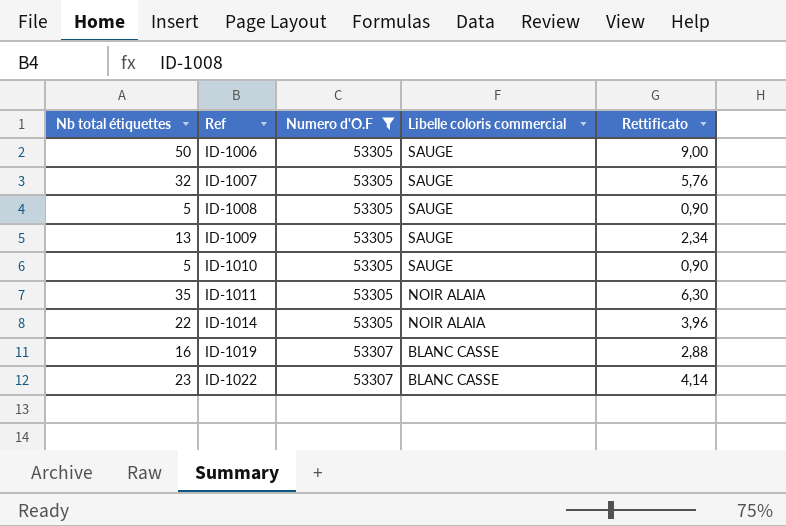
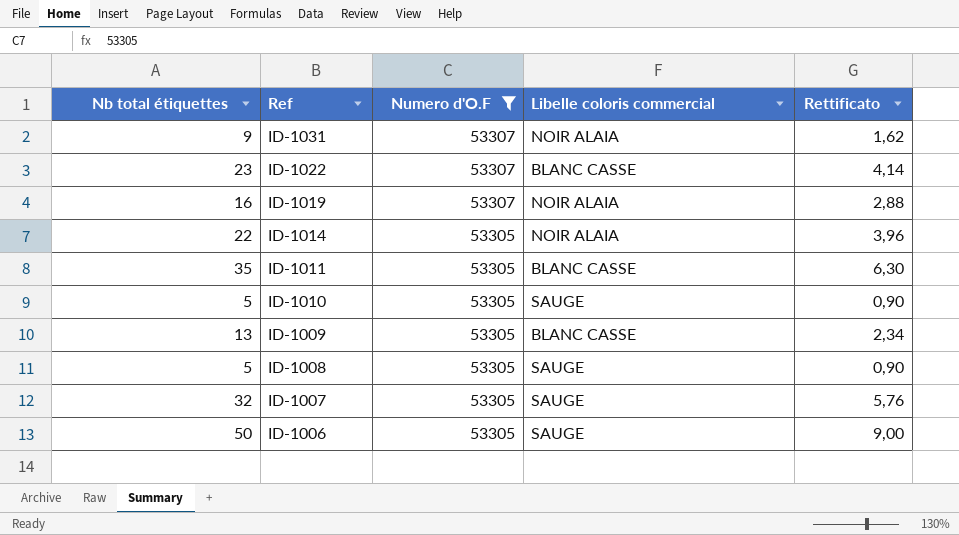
row order: Ref ascending -> Ref descending
row ID-1031: none -> 9 | 53307 | NOIR ALAIA | 1,62
ID-1019 | Libelle coloris commercial: BLANC CASSE -> NOIR ALAIA
ID-1011 | Libelle coloris commercial: NOIR ALAIA -> BLANC CASSE
ID-1009 | Libelle coloris commercial: SAUGE -> BLANC CASSE

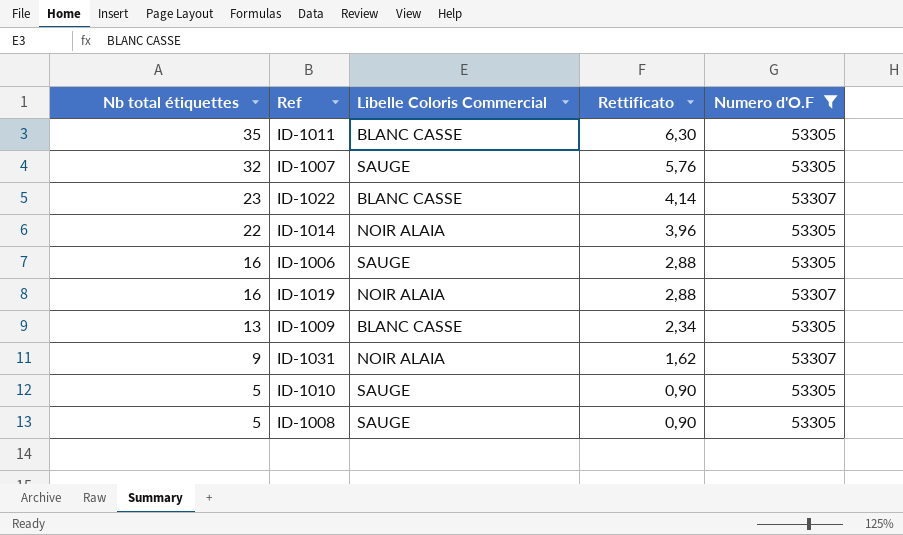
row order: Ref descending -> Nb total étiquettes descending
column name: Libelle coloris commercial -> Libelle Coloris Commercial
column Numero d'O.F | position: 3 -> 5
ID-1006 | Nb total étiquettes: 50 -> 16
ID-1006 | Rettificato: 9,00 -> 2,88

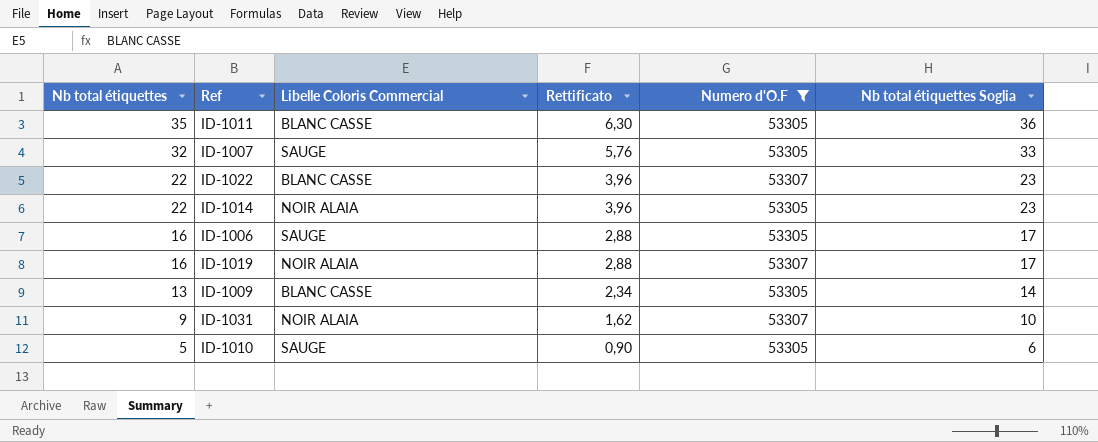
column Nb total étiquettes Soglia | formula: none -> [Nb total étiquettes] + 1
row ID-1008: 5 | SAUGE | 0,90 | 53305 -> none
ID-1022 | Nb total étiquettes: 23 -> 22
ID-1022 | Rettificato: 4,14 -> 3,96

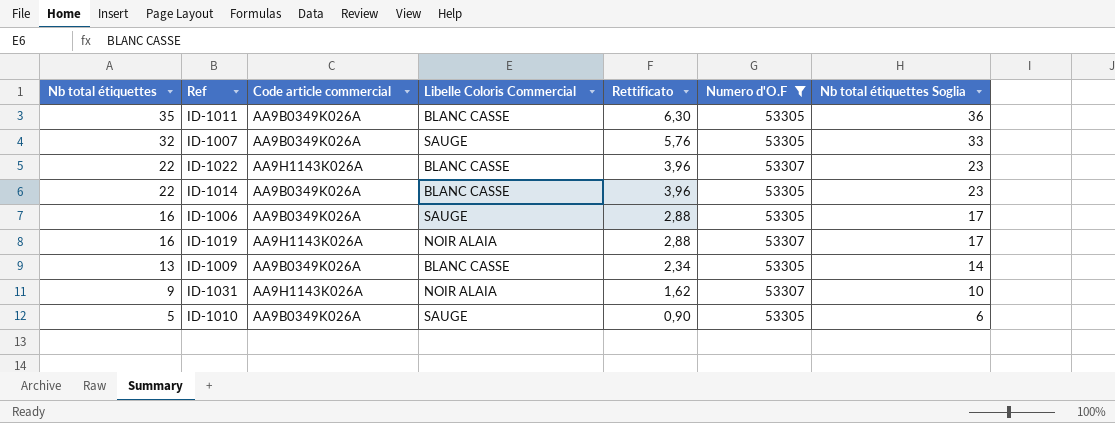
column Code article commercial | position: none -> 3
ID-1014 | Libelle Coloris Commercial: NOIR ALAIA -> BLANC CASSE

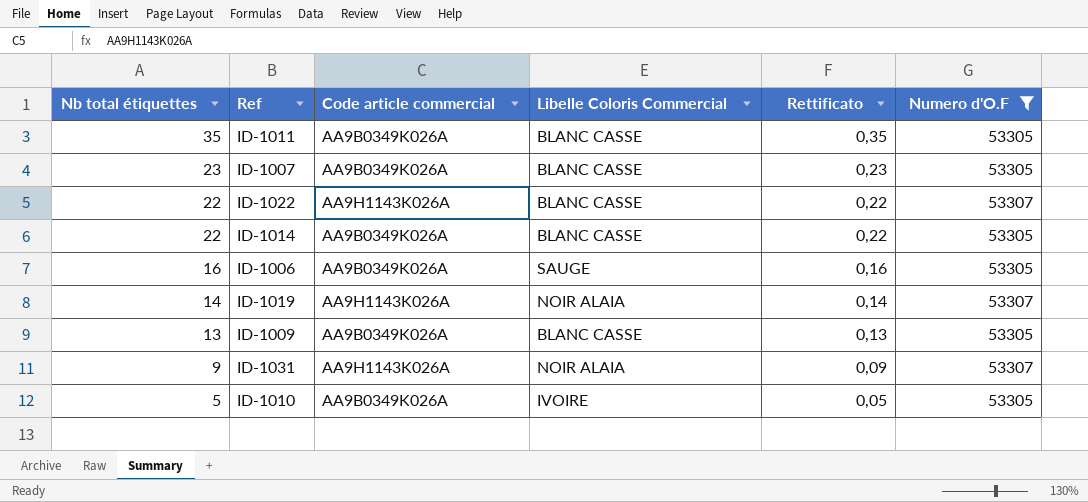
column Nb total étiquettes Soglia | formula: [Nb total étiquettes] + 1 -> none
column Rettificato | formula: [Nb total étiquettes] * 0,18 -> [Nb total étiquettes] * 0,01
ID-1007 | Nb total étiquettes: 32 -> 23
ID-1007 | Libelle Coloris Commercial: SAUGE -> BLANC CASSE
ID-1019 | Nb total étiquettes: 16 -> 14
ID-1010 | Libelle Coloris Commercial: SAUGE -> IVOIRE

